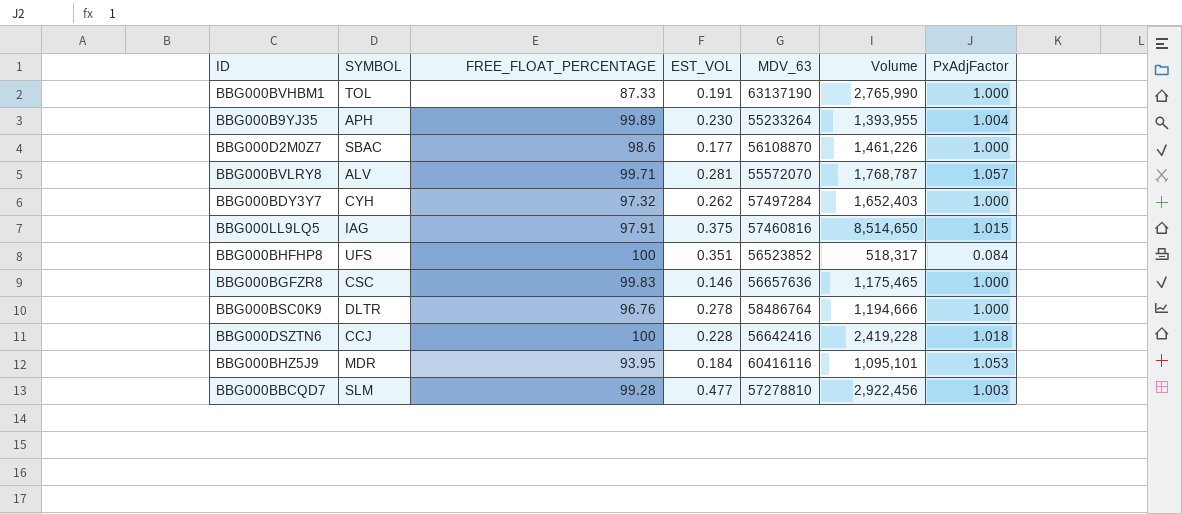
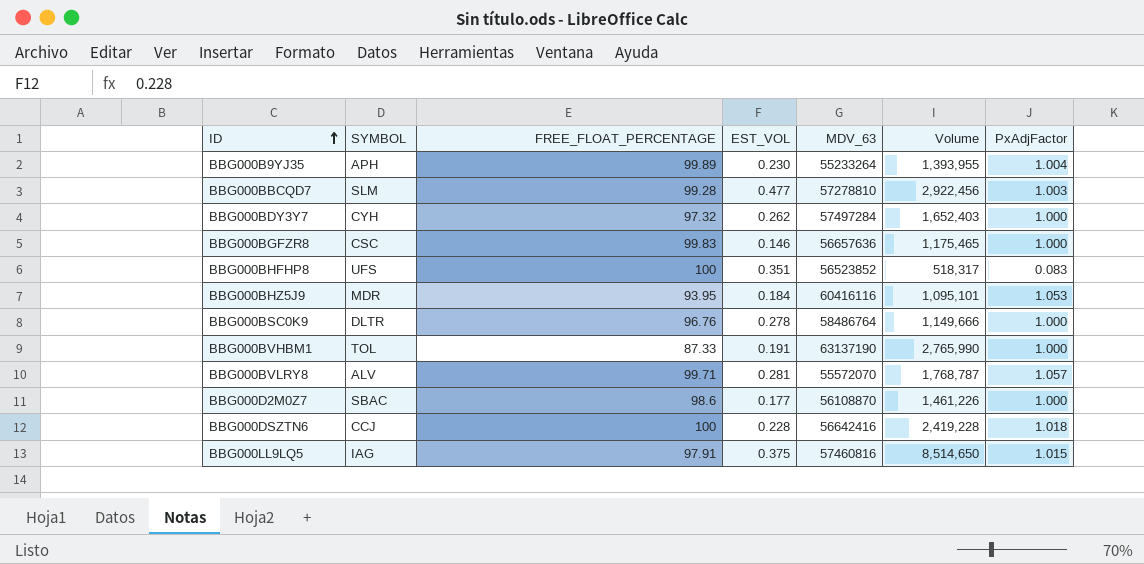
row order: none -> ID ascending
BBG000BHFHP8 | PxAdjFactor: 0.084 -> 0.083
BBG000BSC0K9 | Volume: 1,194,666 -> 1,149,666

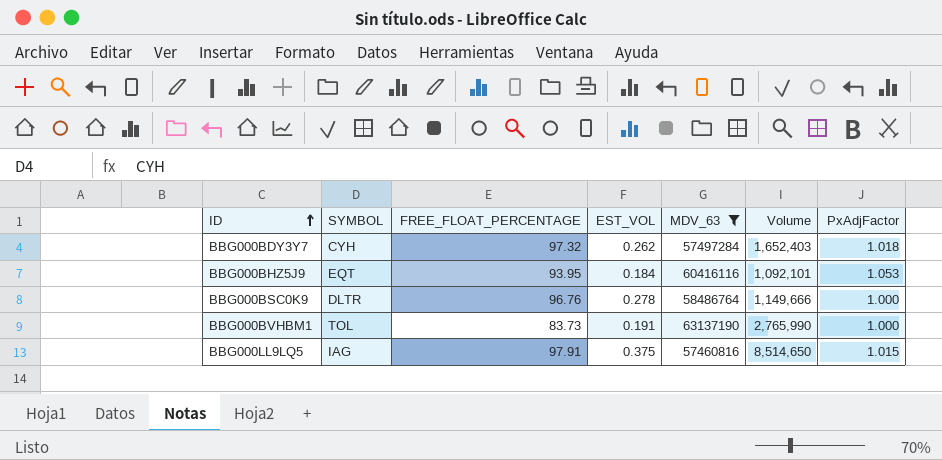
filter: none -> MDV_63 >= 57460816
BBG000BDY3Y7 | PxAdjFactor: 1.000 -> 1.018
BBG000BHZ5J9 | SYMBOL: MDR -> EQT
BBG000BHZ5J9 | Volume: 1,095,101 -> 1,092,101
BBG000BVHBM1 | FREE_FLOAT_PERCENTAGE: 87.33 -> 83.73

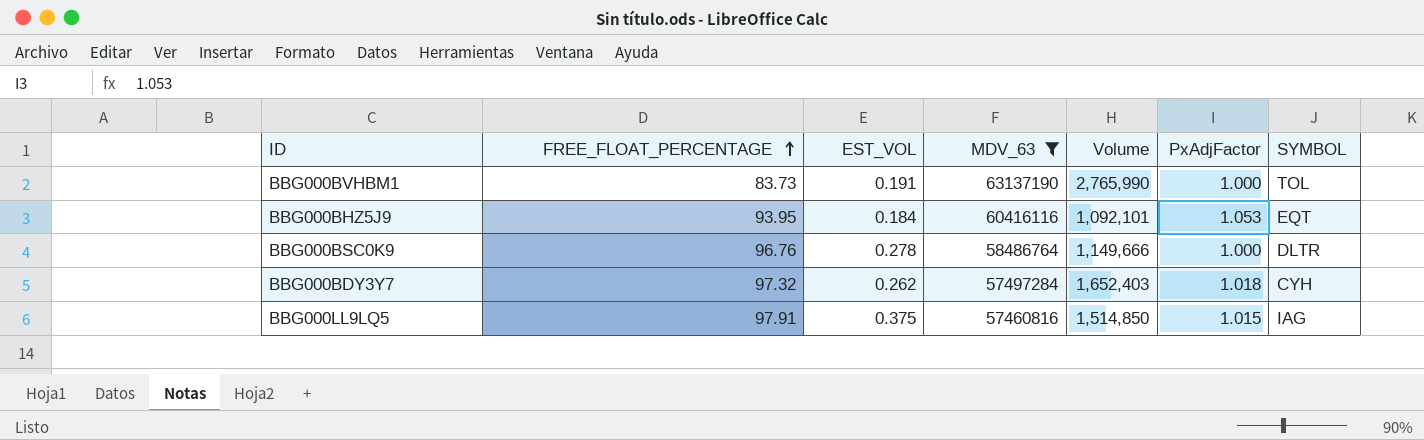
row order: ID ascending -> FREE_FLOAT_PERCENTAGE ascending
column SYMBOL | position: 2 -> 7
BBG000LL9LQ5 | Volume: 8,514,650 -> 1,514,850

